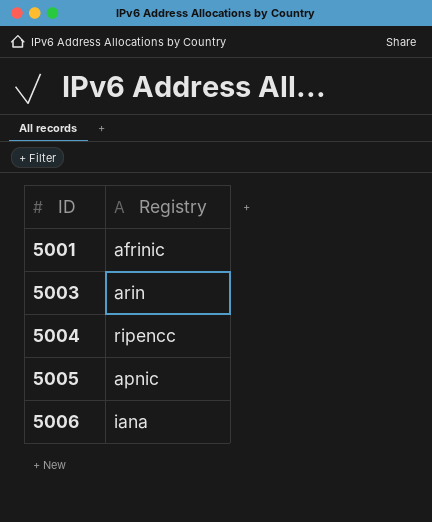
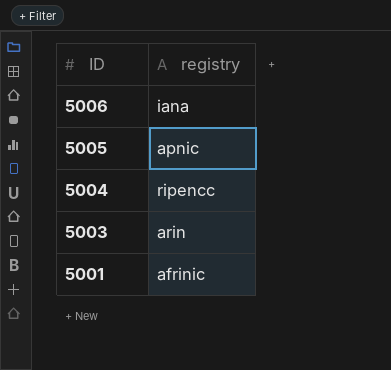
row order: ID ascending -> ID descending
column name: Registry -> registry

